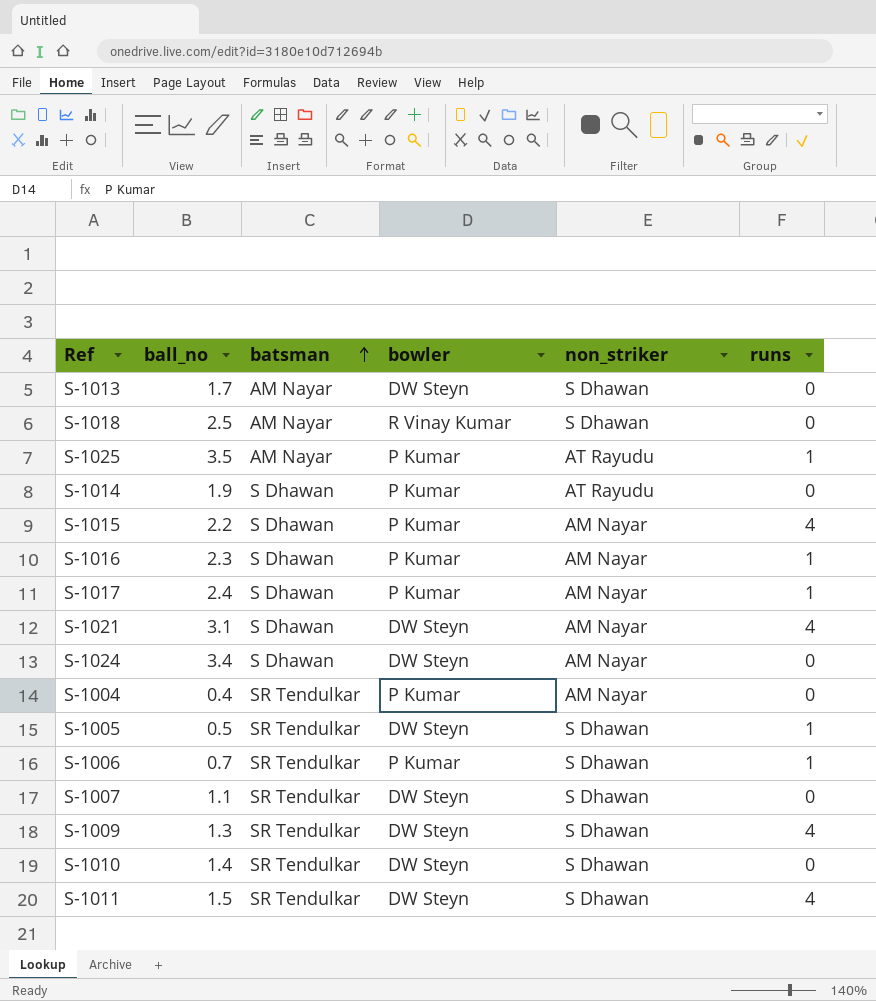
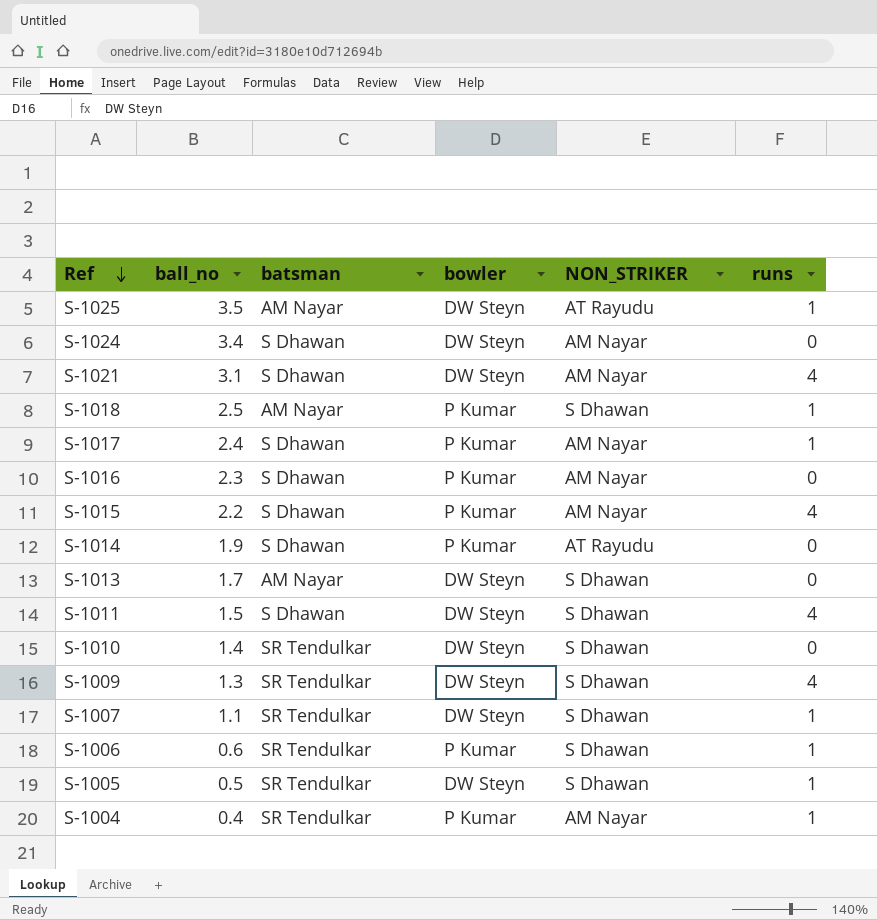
row order: batsman ascending -> Ref descending
column name: non_striker -> NON_STRIKER
S-1025 | bowler: P Kumar -> DW Steyn
S-1018 | bowler: R Vinay Kumar -> P Kumar
S-1018 | runs: 0 -> 1
S-1016 | runs: 1 -> 0
S-1011 | batsman: SR Tendulkar -> S Dhawan
S-1007 | runs: 0 -> 1
S-1006 | ball_no: 0.7 -> 0.6
S-1004 | runs: 0 -> 1

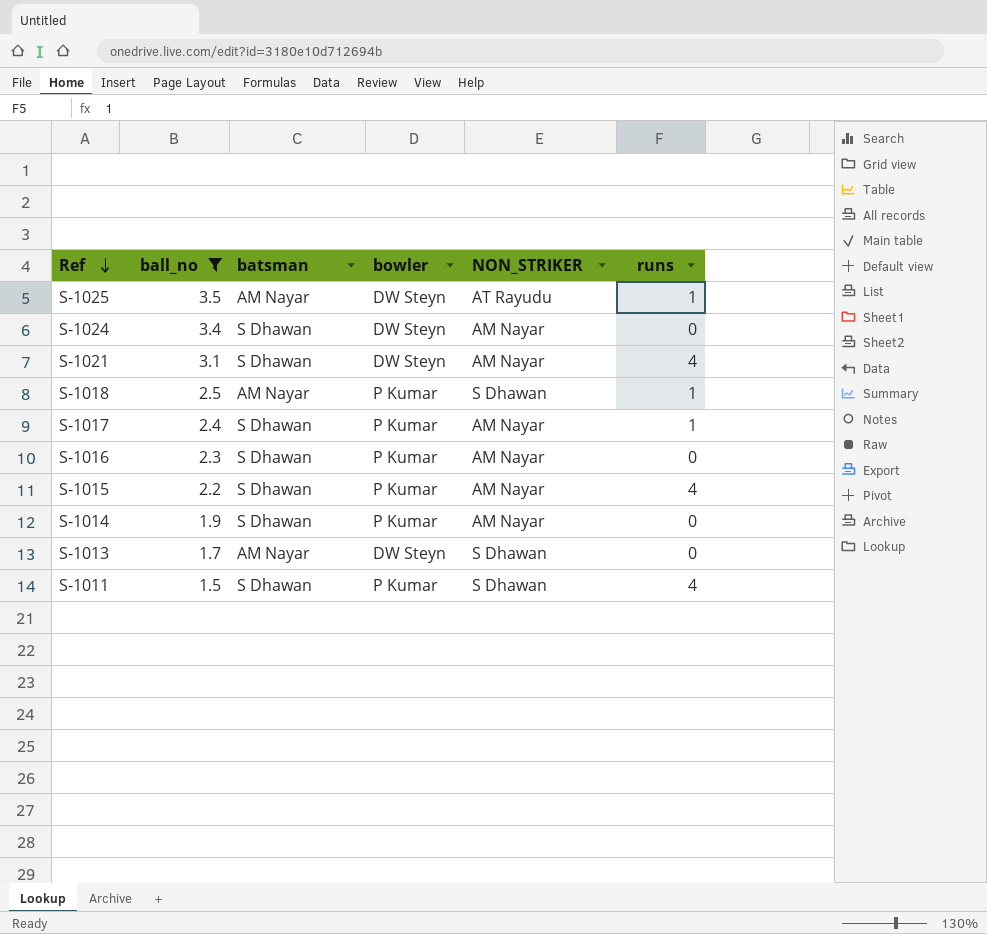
filter: none -> ball_no >= 1.5
S-1014 | NON_STRIKER: AT Rayudu -> AM Nayar
S-1011 | bowler: DW Steyn -> P Kumar

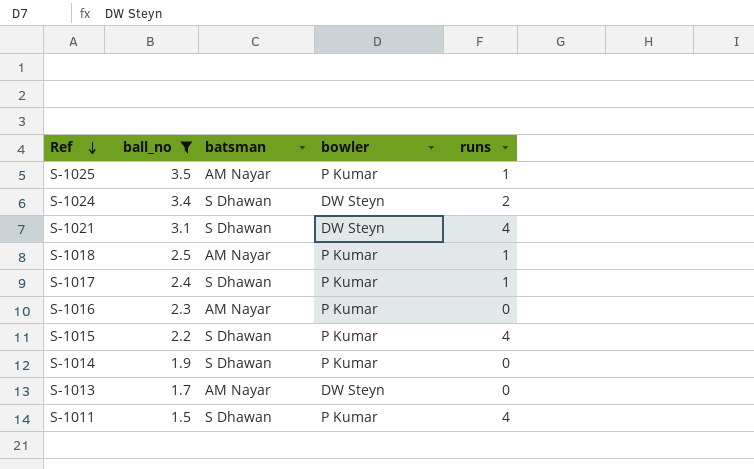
column NON_STRIKER | position: 5 -> none
S-1025 | bowler: DW Steyn -> P Kumar
S-1024 | runs: 0 -> 2
S-1016 | batsman: S Dhawan -> AM Nayar

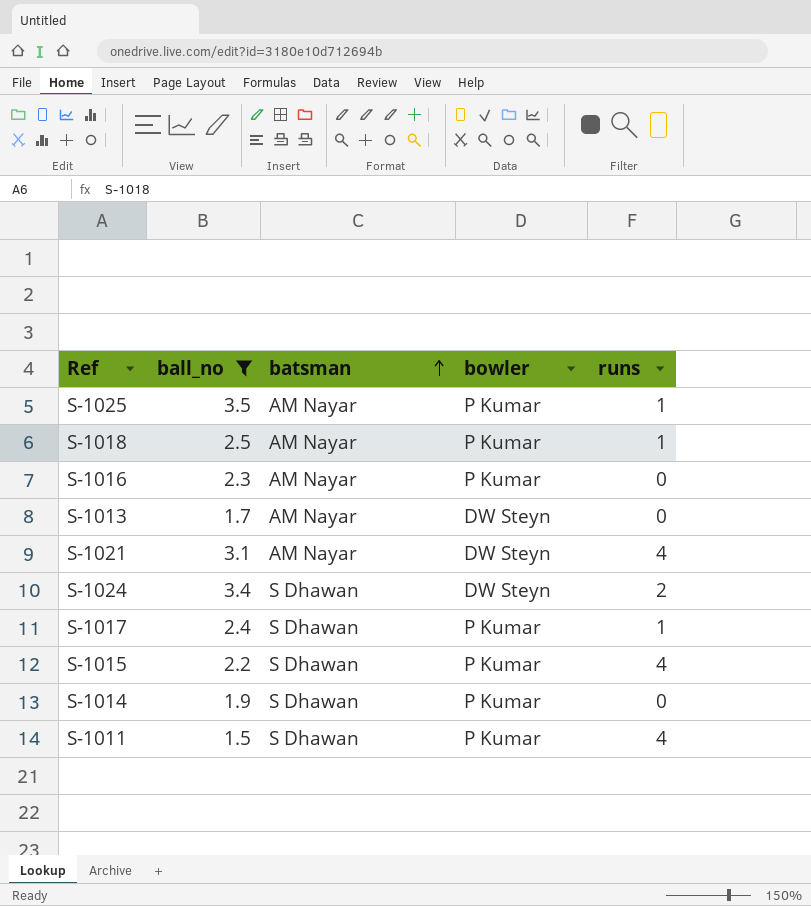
row order: Ref descending -> batsman ascending
S-1021 | batsman: S Dhawan -> AM Nayar

